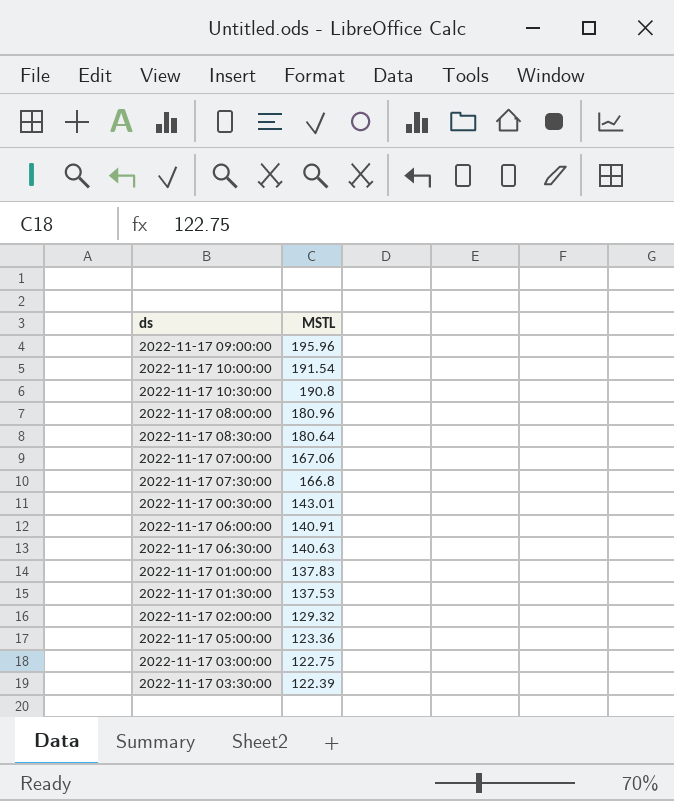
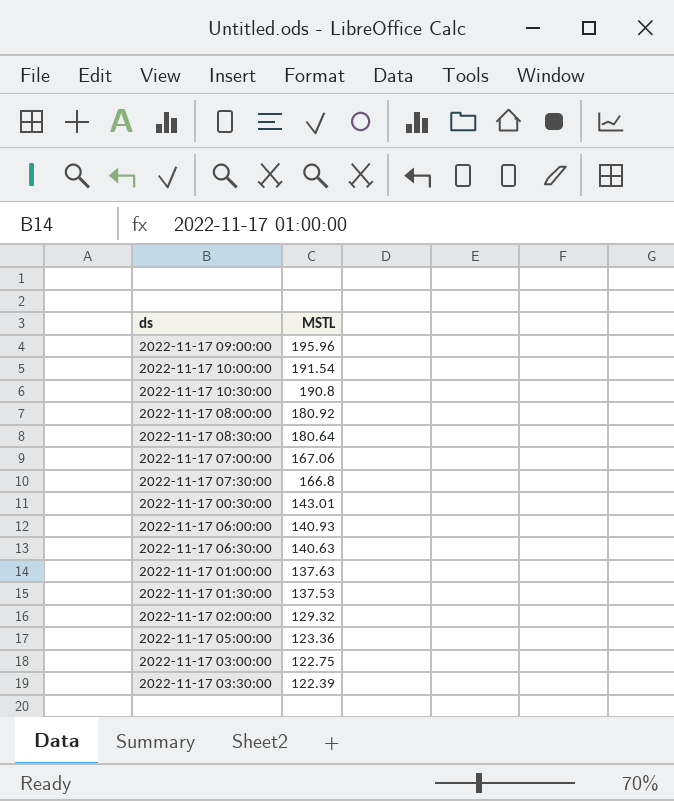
2022-11-17 08:00:00 | MSTL: 180.96 -> 180.92
2022-11-17 06:00:00 | MSTL: 140.91 -> 140.93
2022-11-17 01:00:00 | MSTL: 137.83 -> 137.63

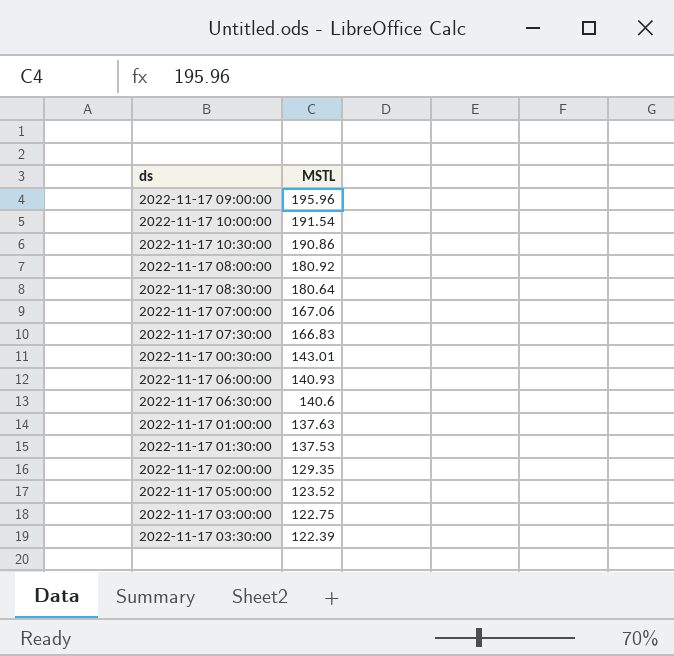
2022-11-17 10:30:00 | MSTL: 190.8 -> 190.86
2022-11-17 07:30:00 | MSTL: 166.8 -> 166.83
2022-11-17 06:30:00 | MSTL: 140.63 -> 140.6
2022-11-17 02:00:00 | MSTL: 129.32 -> 129.35
2022-11-17 05:00:00 | MSTL: 123.36 -> 123.52

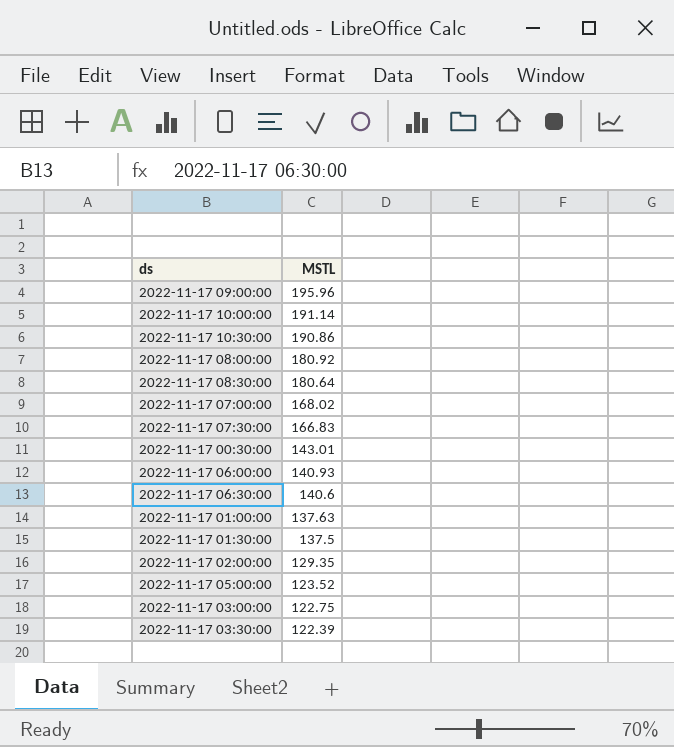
2022-11-17 10:00:00 | MSTL: 191.54 -> 191.14
2022-11-17 07:00:00 | MSTL: 167.06 -> 168.02
2022-11-17 01:30:00 | MSTL: 137.53 -> 137.5

